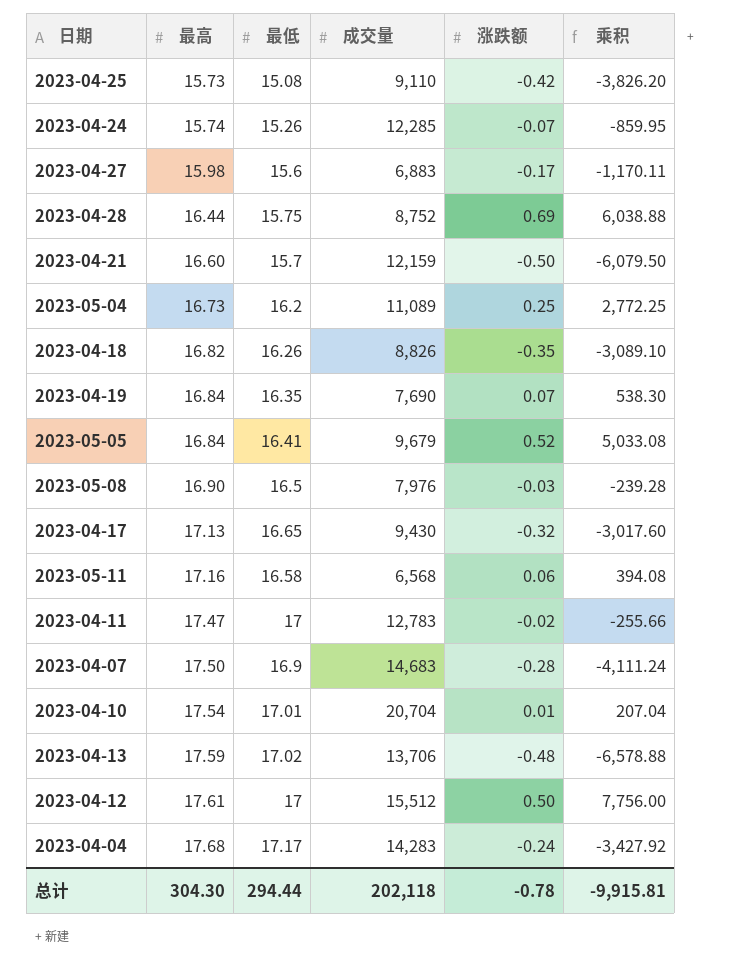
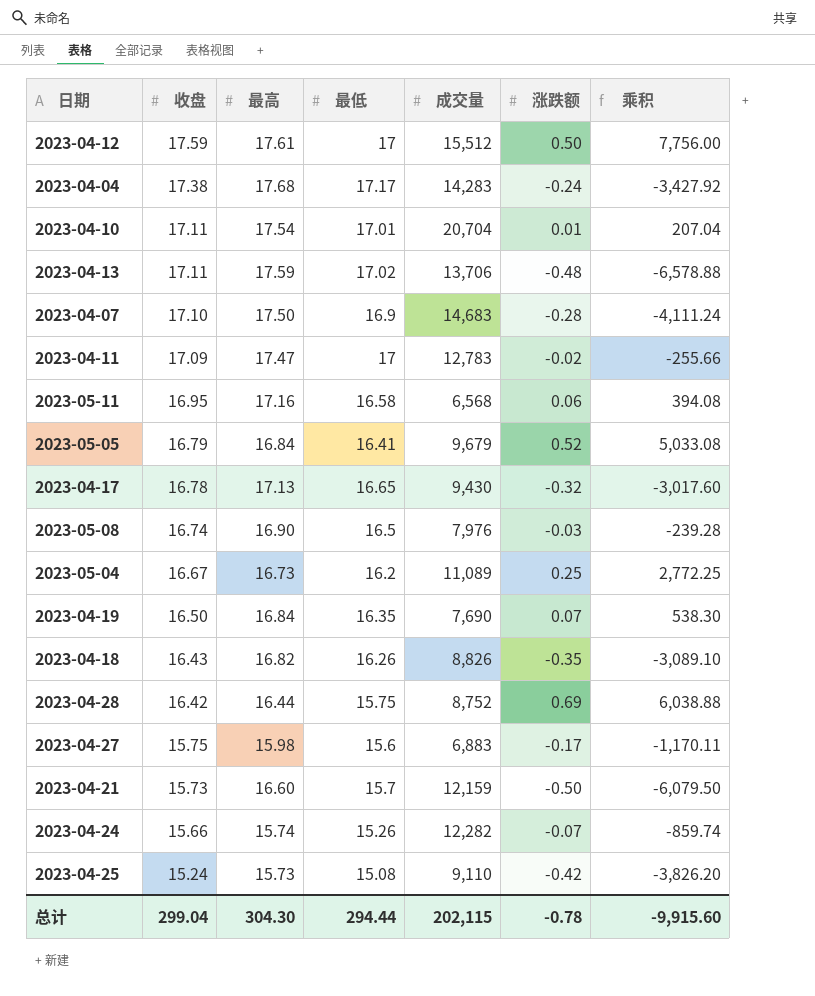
row order: 最高 ascending -> 收盘 descending
column 收盘 | position: none -> 2
2023-04-24 | 成交量: 12,285 -> 12,282
2023-04-24 | 乘积: -859.95 -> -859.74
总计 | 成交量: 202,118 -> 202,115
总计 | 乘积: -9,915.81 -> -9,915.60

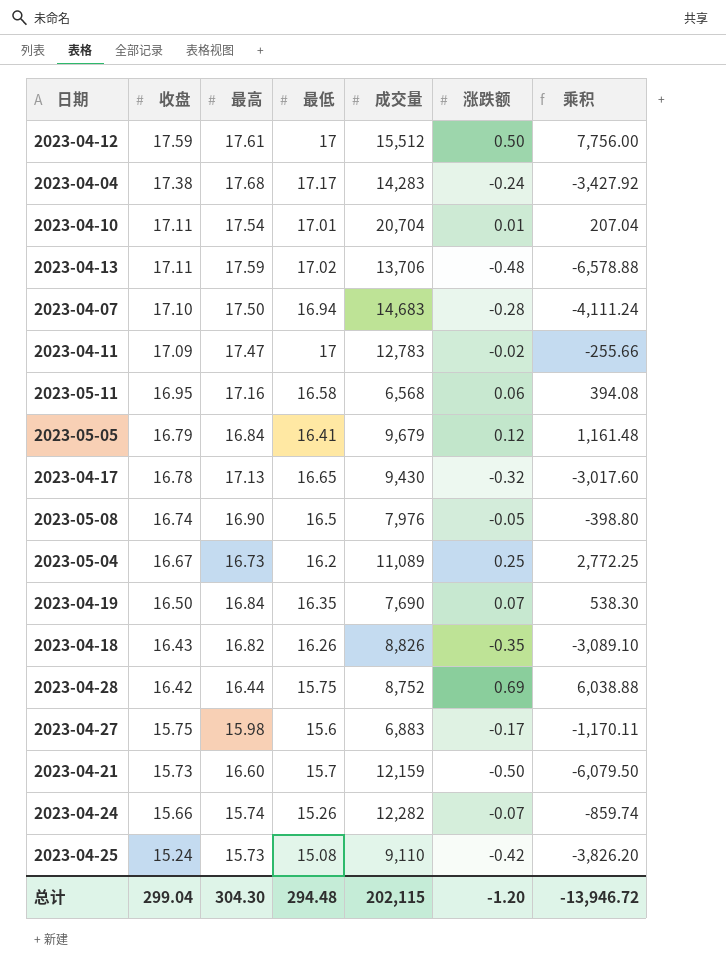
2023-04-07 | 最低: 16.9 -> 16.94
2023-05-05 | 涨跌额: 0.52 -> 0.12
2023-05-05 | 乘积: 5,033.08 -> 1,161.48
2023-05-08 | 涨跌额: -0.03 -> -0.05
2023-05-08 | 乘积: -239.28 -> -398.80
总计 | 最低: 294.44 -> 294.48
总计 | 涨跌额: -0.78 -> -1.20
总计 | 乘积: -9,915.60 -> -13,946.72

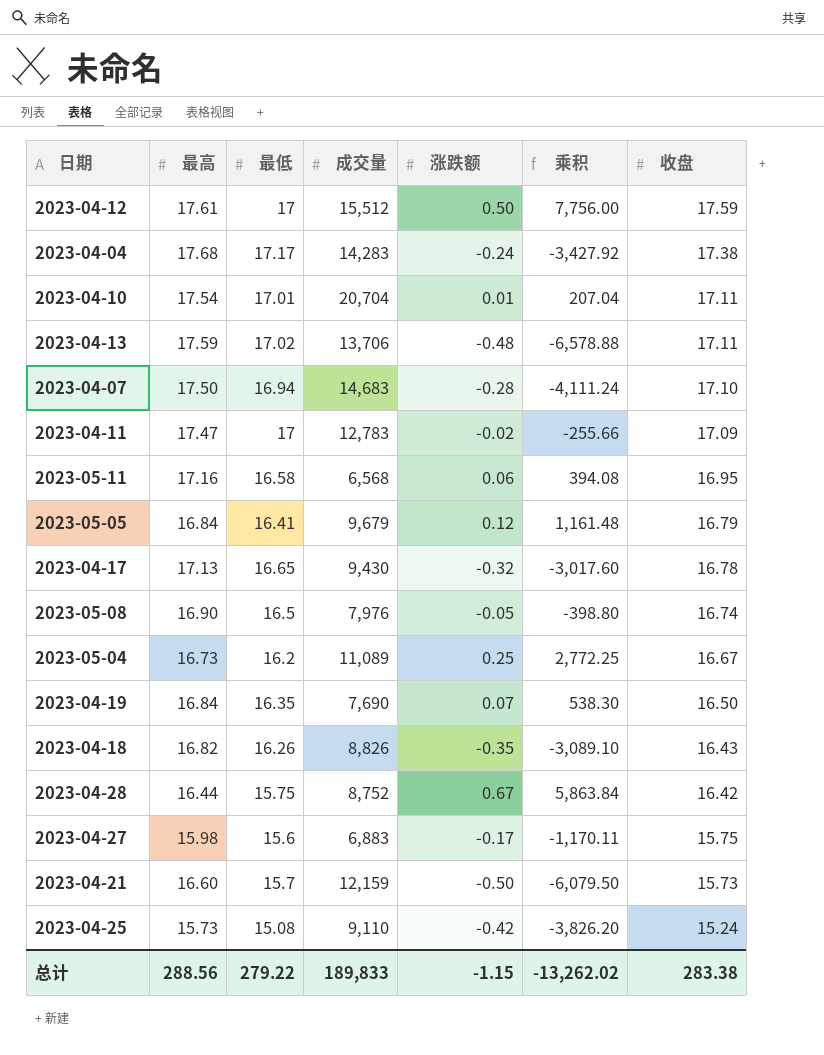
column 收盘 | position: 2 -> 7
row 2023-04-24: 15.66 | 15.74 | 15.26 | 12,282 | -0.07 | -859.74 -> none
2023-04-28 | 涨跌额: 0.69 -> 0.67
2023-04-28 | 乘积: 6,038.88 -> 5,863.84
总计 | 最高: 304.30 -> 288.56
总计 | 最低: 294.48 -> 279.22
总计 | 成交量: 202,115 -> 189,833
总计 | 涨跌额: -1.20 -> -1.15
总计 | 乘积: -13,946.72 -> -13,262.02
总计 | 收盘: 299.04 -> 283.38

